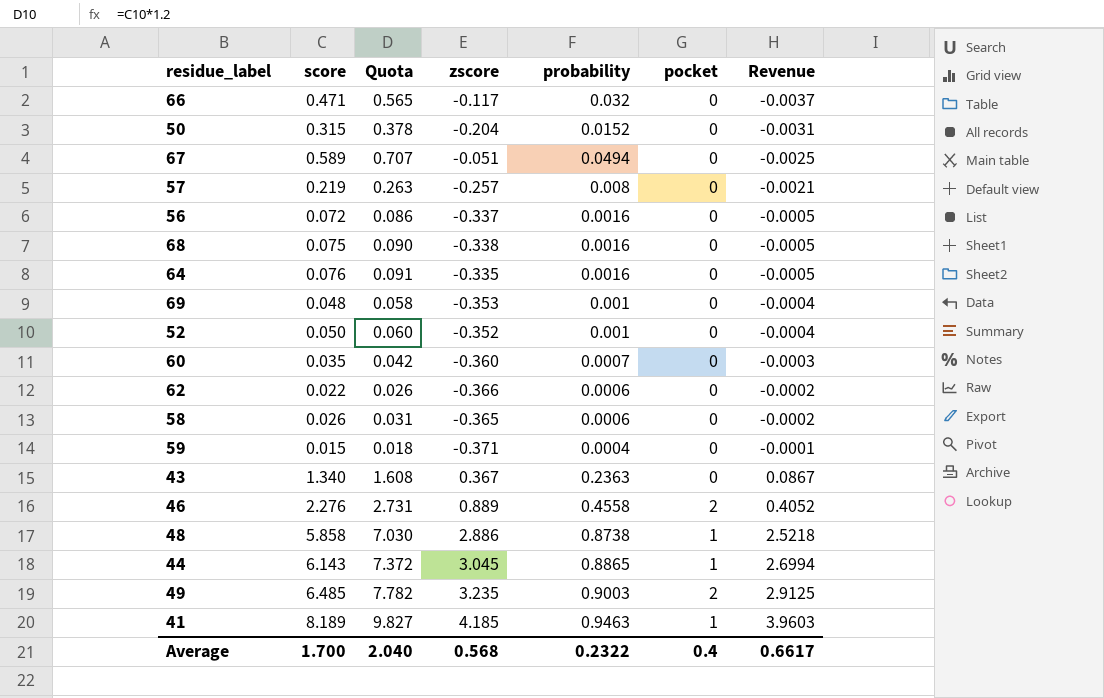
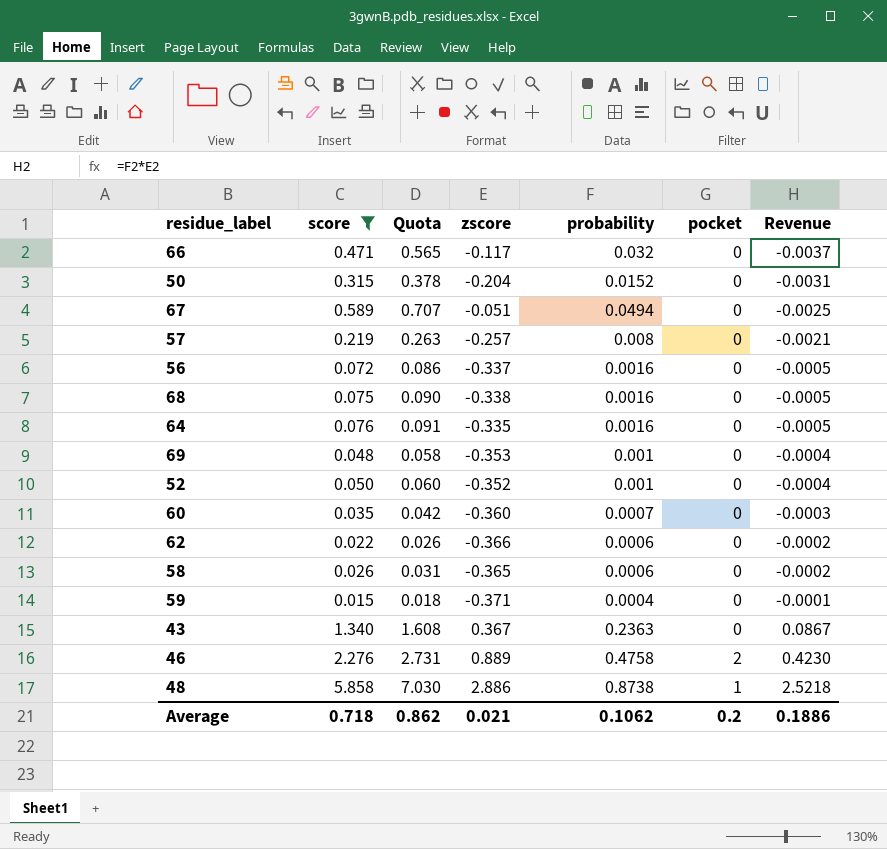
filter: none -> score <= 5.858
46 | probability: 0.4558 -> 0.4758
46 | Revenue: 0.4052 -> 0.4230
Average | score: 1.700 -> 0.718
Average | Quota: 2.040 -> 0.862
Average | zscore: 0.568 -> 0.021
Average | probability: 0.2322 -> 0.1062
Average | pocket: 0.4 -> 0.2
Average | Revenue: 0.6617 -> 0.1886

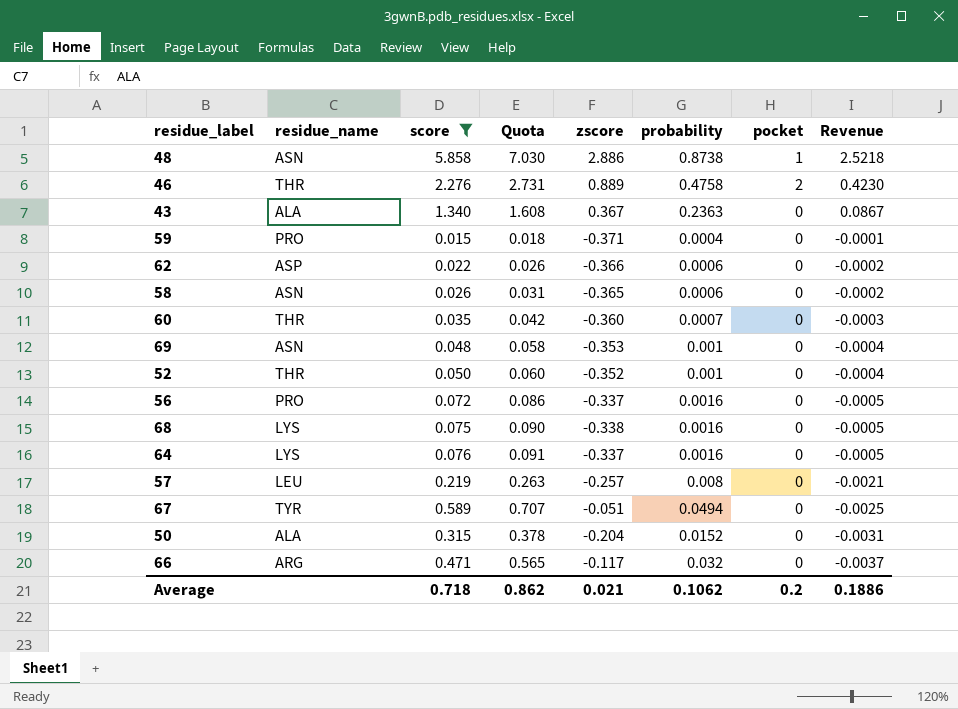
row order: Revenue ascending -> Revenue descending
column residue_name | position: none -> 2
64 | zscore: -0.335 -> -0.337

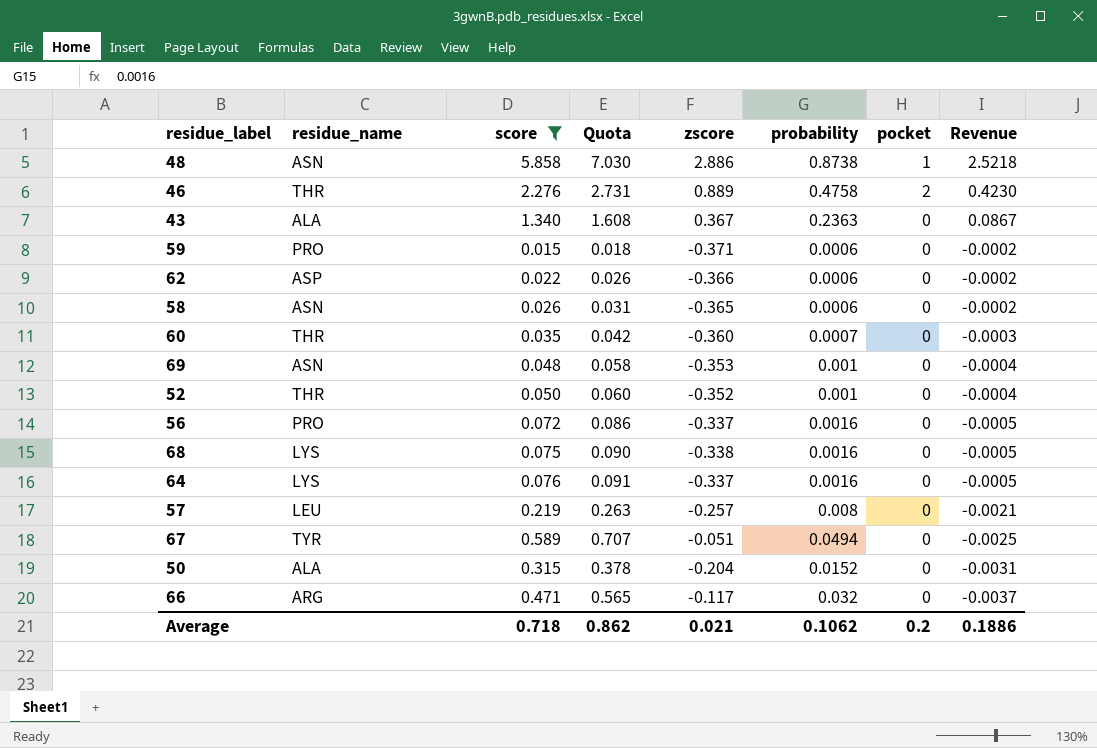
59 | probability: 0.0004 -> 0.0006
59 | Revenue: -0.0001 -> -0.0002

